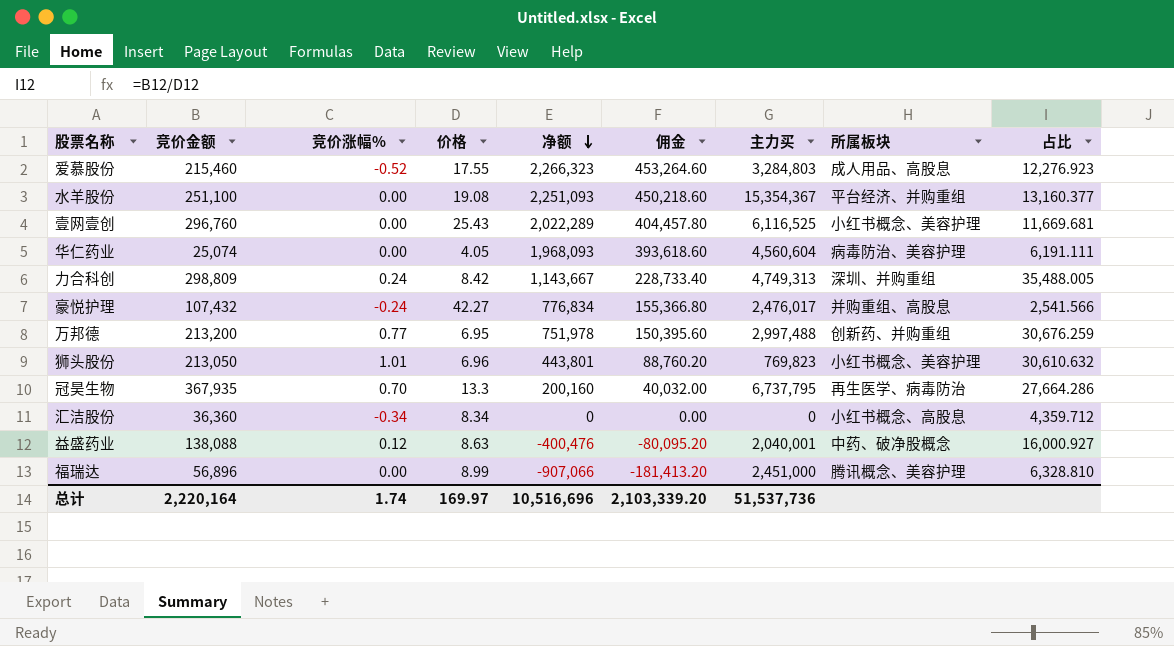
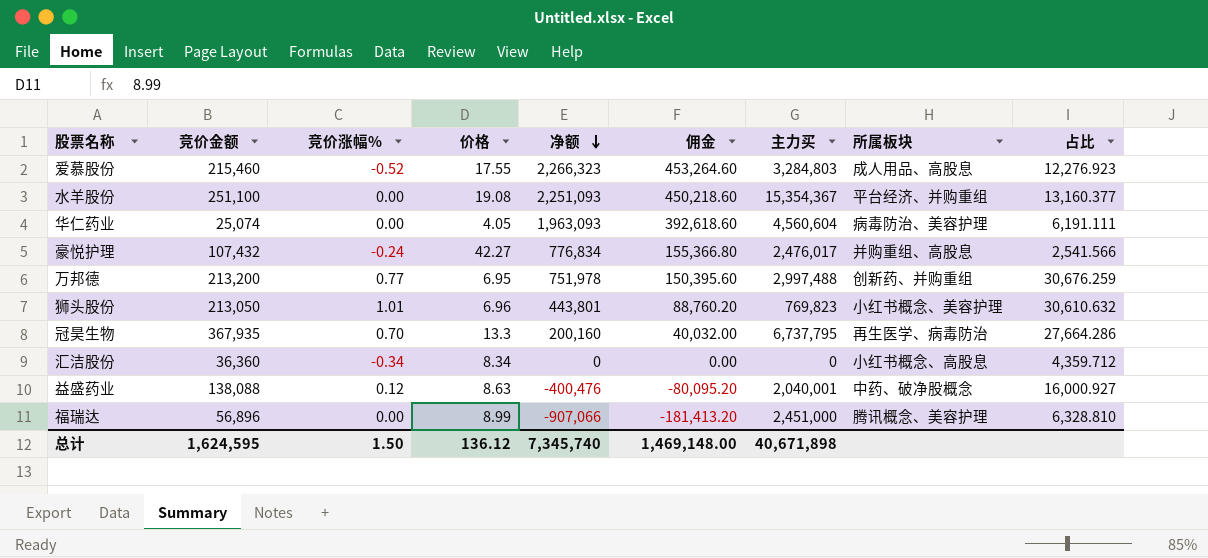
row 壹网壹创: 296,760 | 0.00 | 25.43 | 2,022,289 | 404,457.80 | 6,116,525 | 小红书概念、美容护理 | 11,669.681 -> none
row 力合科创: 298,809 | 0.24 | 8.42 | 1,143,667 | 228,733.40 | 4,749,313 | 深圳、并购重组 | 35,488.005 -> none
华仁药业 | 净额: 1,968,093 -> 1,963,093
华仁药业 | 佣金: 393,618.60 -> 392,618.60
总计 | 竞价金额: 2,220,164 -> 1,624,595
总计 | 竞价涨幅%: 1.74 -> 1.50
总计 | 价格: 169.97 -> 136.12
总计 | 净额: 10,516,696 -> 7,345,740
总计 | 佣金: 2,103,339.20 -> 1,469,148.00
总计 | 主力买: 51,537,736 -> 40,671,898

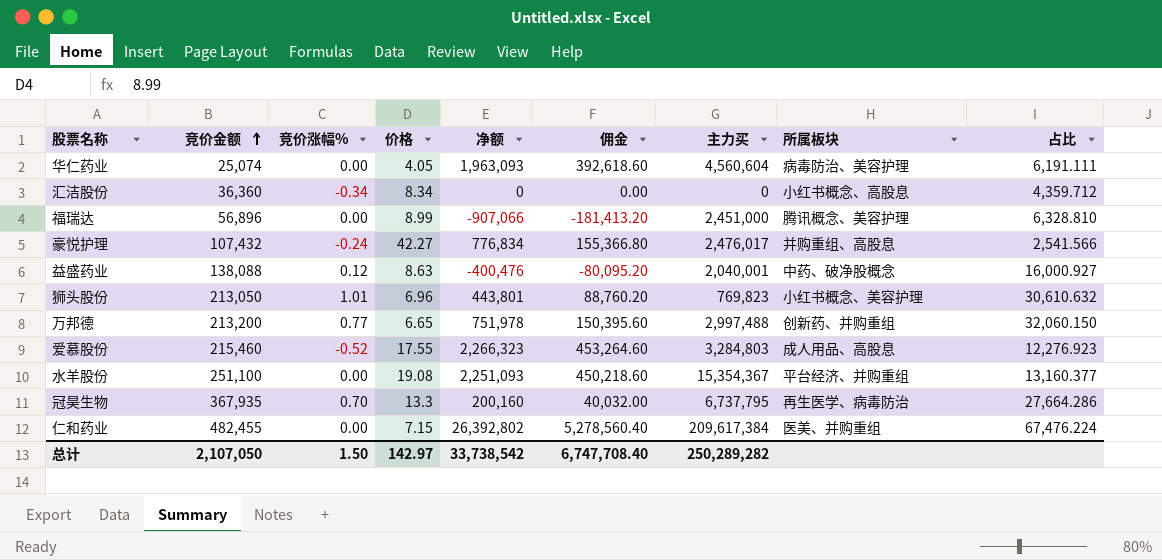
row order: 净额 descending -> 竞价金额 ascending
万邦德 | 价格: 6.95 -> 6.65
万邦德 | 占比: 30,676.259 -> 32,060.150
row 仁和药业: none -> 482,455 | 0.00 | 7.15 | 26,392,802 | 5,278,560.40 | 209,617,384 | 医美、并购重组 | 67,476.224
总计 | 竞价金额: 1,624,595 -> 2,107,050
总计 | 价格: 136.12 -> 142.97
总计 | 净额: 7,345,740 -> 33,738,542
总计 | 佣金: 1,469,148.00 -> 6,747,708.40
总计 | 主力买: 40,671,898 -> 250,289,282

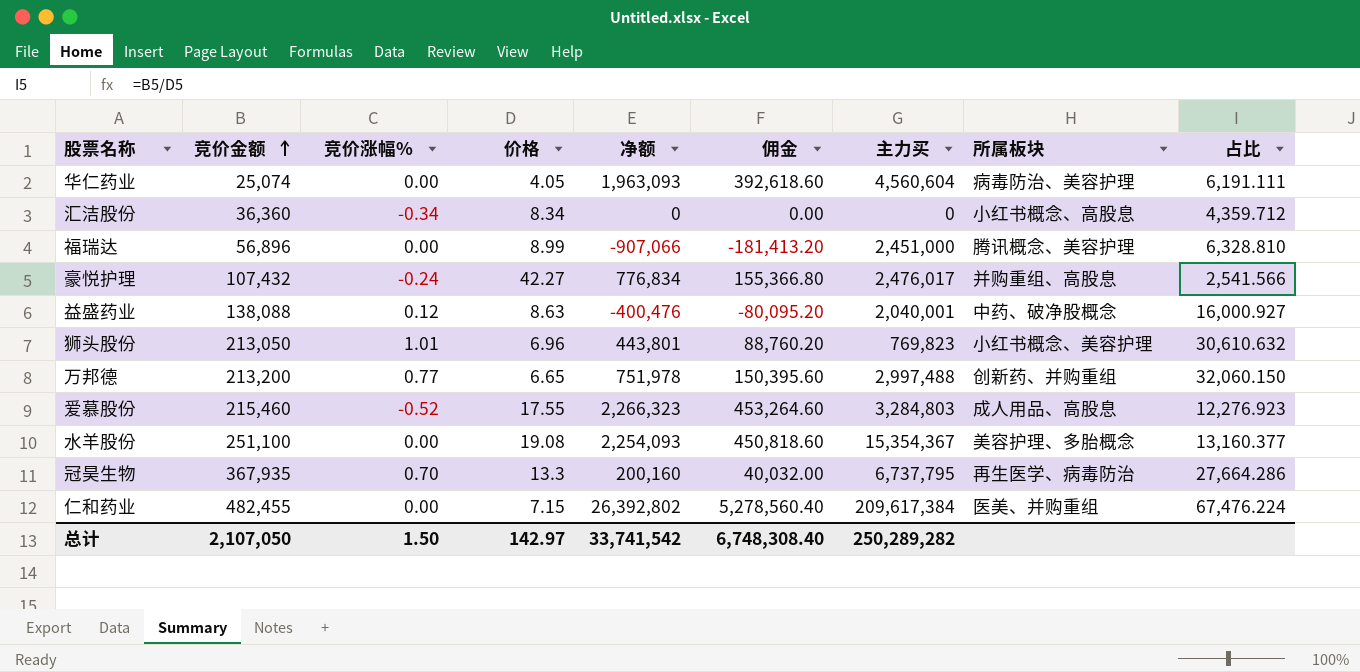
水羊股份 | 净额: 2,251,093 -> 2,254,093
水羊股份 | 佣金: 450,218.60 -> 450,818.60
水羊股份 | 所属板块: 平台经济、并购重组 -> 美容护理、多胎概念
总计 | 净额: 33,738,542 -> 33,741,542
总计 | 佣金: 6,747,708.40 -> 6,748,308.40

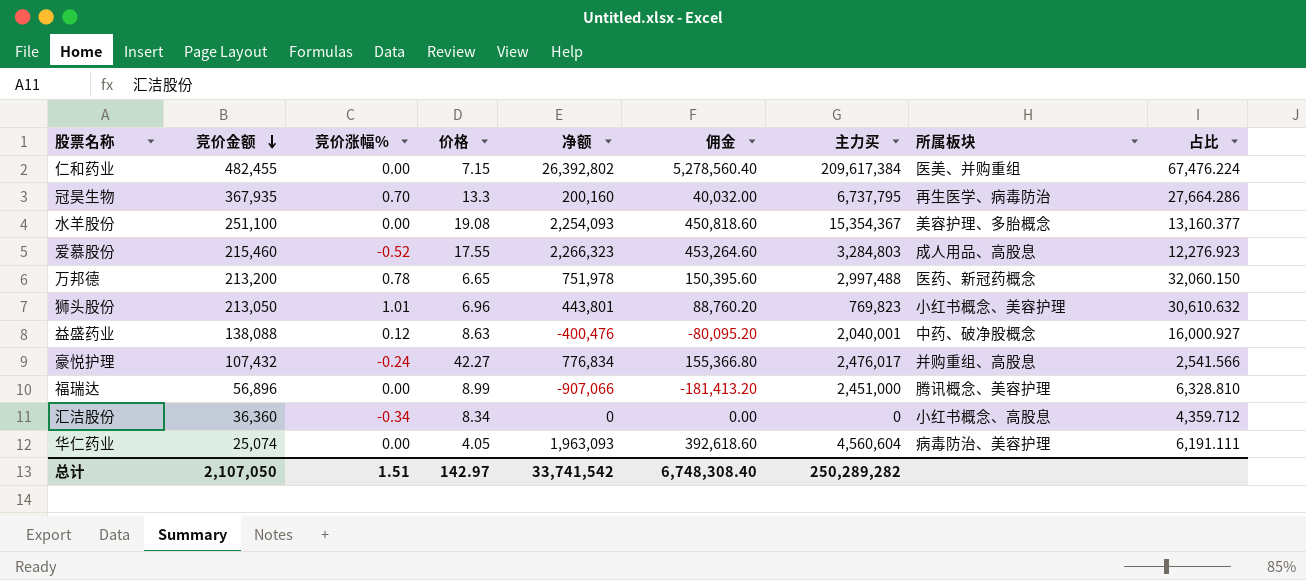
row order: 竞价金额 ascending -> 竞价金额 descending
万邦德 | 竞价涨幅%: 0.77 -> 0.78
万邦德 | 所属板块: 创新药、并购重组 -> 医药、新冠药概念
总计 | 竞价涨幅%: 1.50 -> 1.51

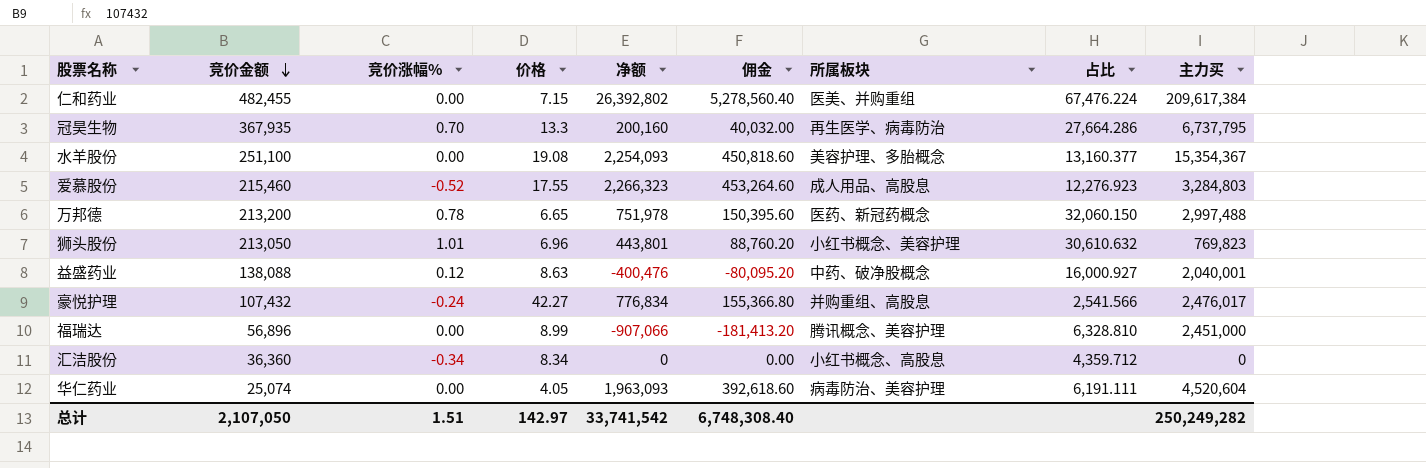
column 主力买 | position: 7 -> 9
华仁药业 | 主力买: 4,560,604 -> 4,520,604
总计 | 主力买: 250,289,282 -> 250,249,282

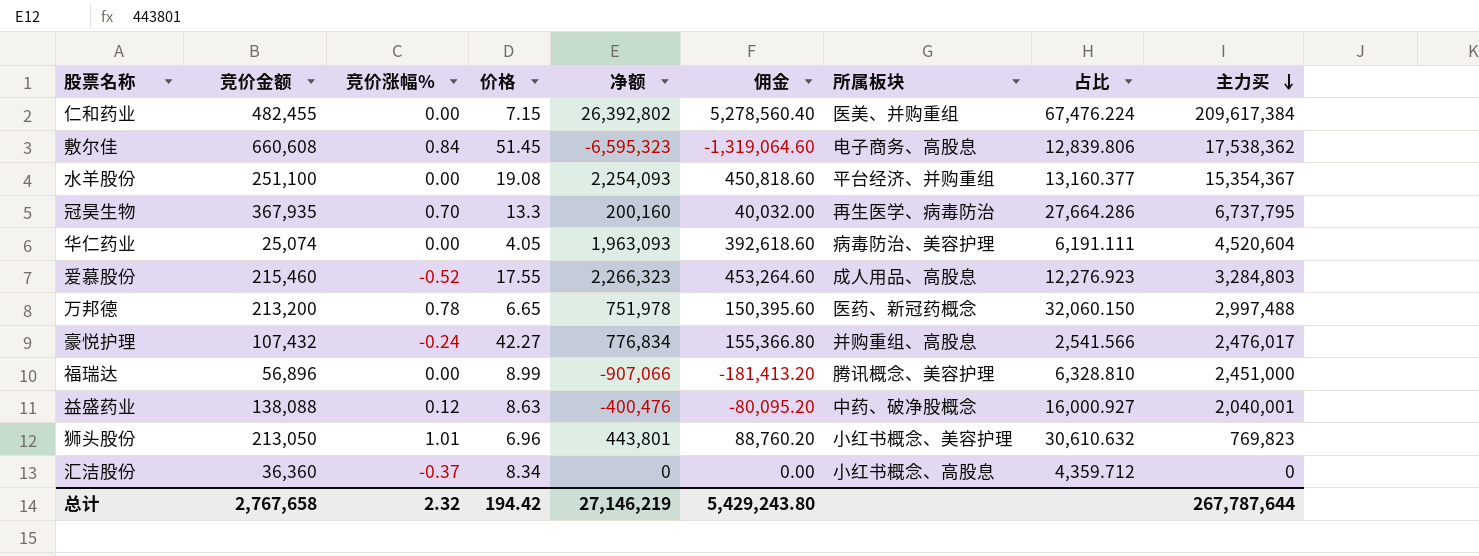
row order: 竞价金额 descending -> 主力买 descending
row 敷尔佳: none -> 660,608 | 0.84 | 51.45 | -6,595,323 | -1,319,064.60 | 电子商务、高股息 | 12,839.806 | 17,538,362
水羊股份 | 所属板块: 美容护理、多胎概念 -> 平台经济、并购重组
汇洁股份 | 竞价涨幅%: -0.34 -> -0.37
总计 | 竞价金额: 2,107,050 -> 2,767,658
总计 | 竞价涨幅%: 1.51 -> 2.32
总计 | 价格: 142.97 -> 194.42
总计 | 净额: 33,741,542 -> 27,146,219
总计 | 佣金: 6,748,308.40 -> 5,429,243.80
总计 | 主力买: 250,249,282 -> 267,787,644

